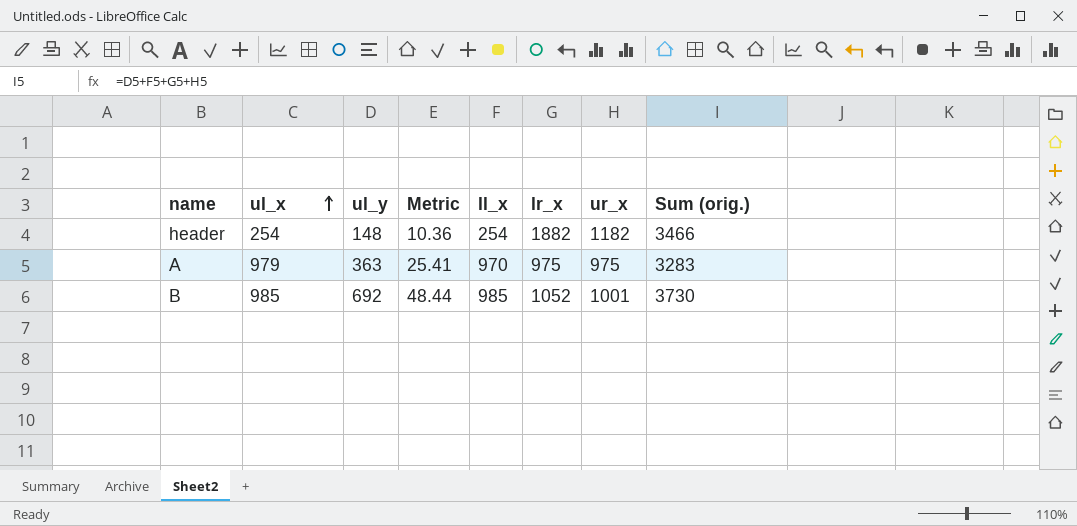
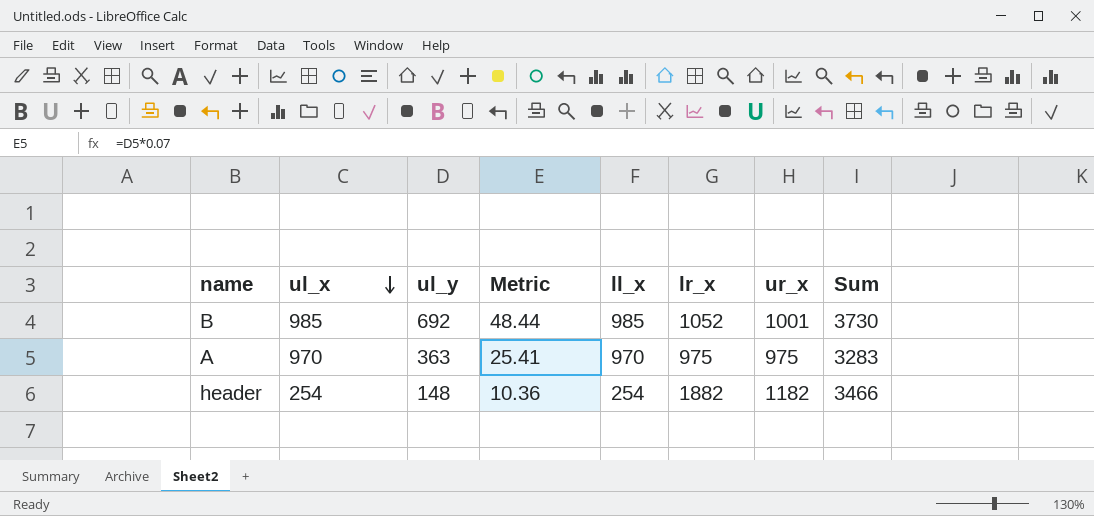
row order: ul_x ascending -> ul_x descending
column name: Sum (orig.) -> Sum
A | ul_x: 979 -> 970

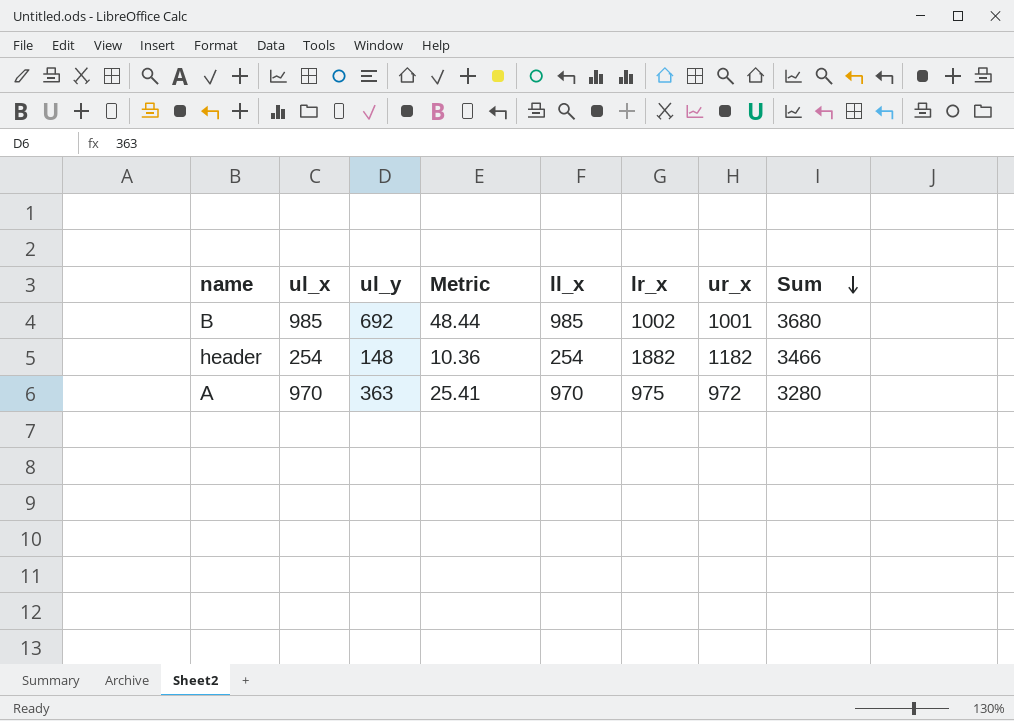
row order: ul_x descending -> Sum descending
B | lr_x: 1052 -> 1002
B | Sum: 3730 -> 3680
A | ur_x: 975 -> 972
A | Sum: 3283 -> 3280

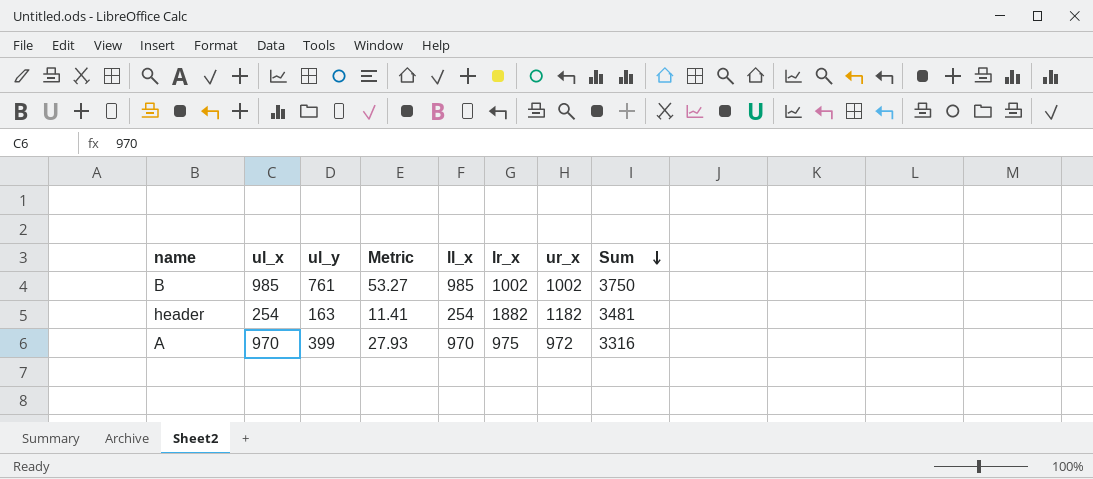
B | ul_y: 692 -> 761
B | Metric: 48.44 -> 53.27
B | ur_x: 1001 -> 1002
B | Sum: 3680 -> 3750
header | ul_y: 148 -> 163
header | Metric: 10.36 -> 11.41
header | Sum: 3466 -> 3481
A | ul_y: 363 -> 399
A | Metric: 25.41 -> 27.93
A | Sum: 3280 -> 3316

